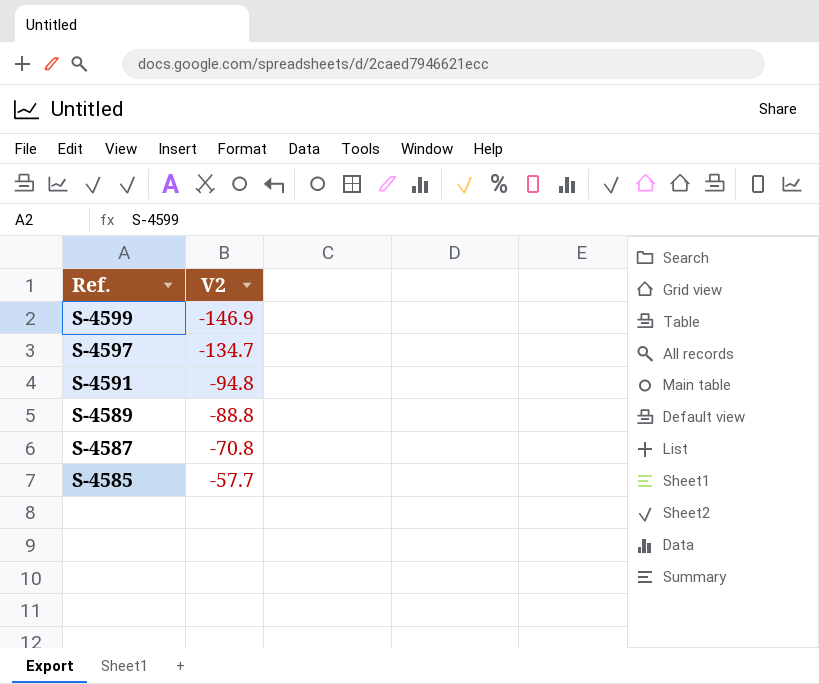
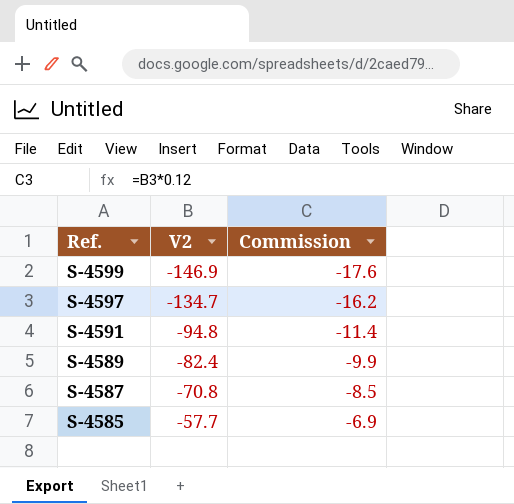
column Commission | formula: none -> [V2] * 0.12
S-4589 | V2: -88.8 -> -82.4

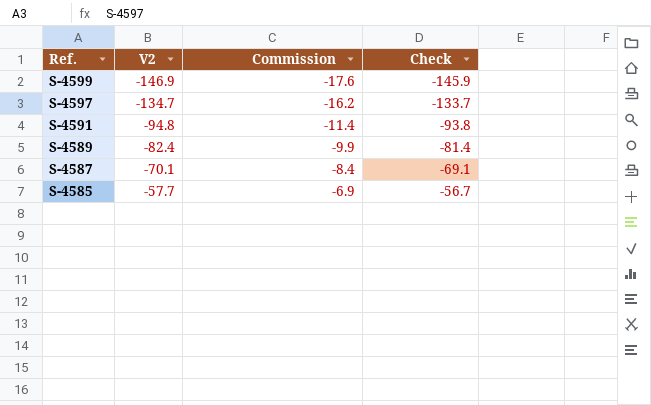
column Check | formula: none -> [V2] + 1
S-4587 | V2: -70.8 -> -70.1
S-4587 | Commission: -8.5 -> -8.4

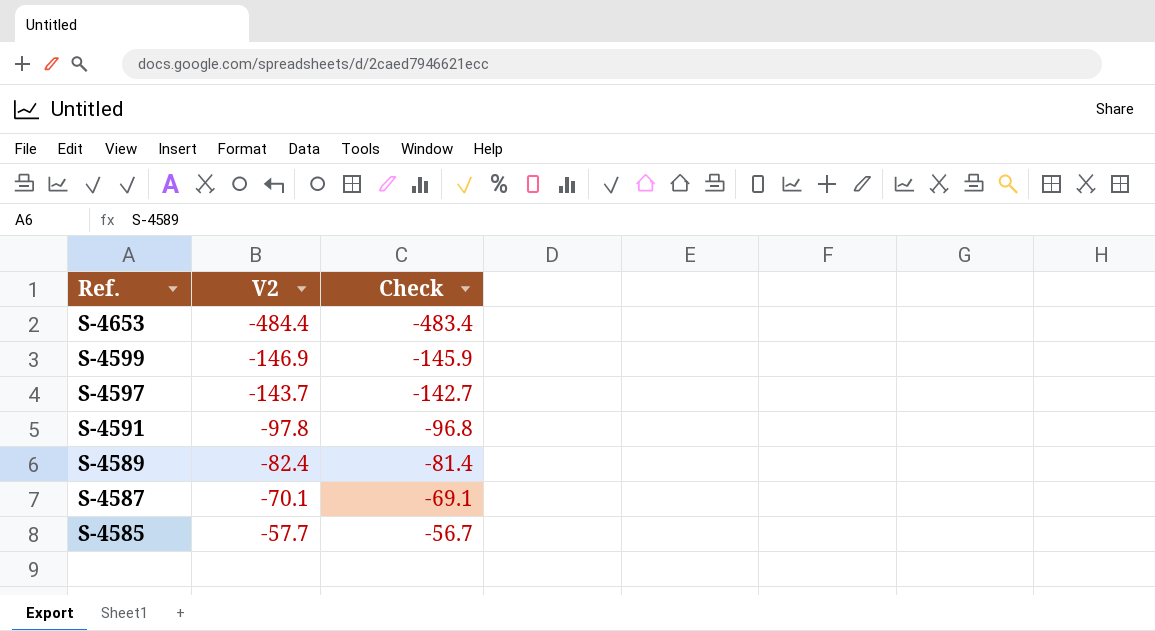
column Commission | formula: [V2] * 0.12 -> none
row S-4653: none -> -484.4 | -483.4
S-4597 | V2: -134.7 -> -143.7
S-4597 | Check: -133.7 -> -142.7
S-4591 | V2: -94.8 -> -97.8
S-4591 | Check: -93.8 -> -96.8

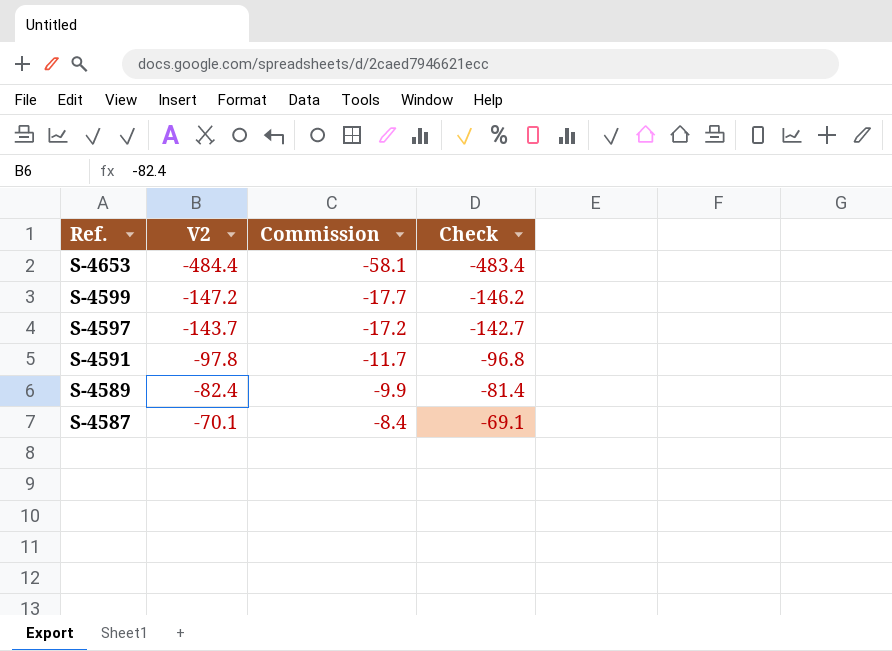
column Commission | formula: none -> [V2] * 0.12
row S-4585: -57.7 | -56.7 -> none
S-4599 | V2: -146.9 -> -147.2
S-4599 | Check: -145.9 -> -146.2

